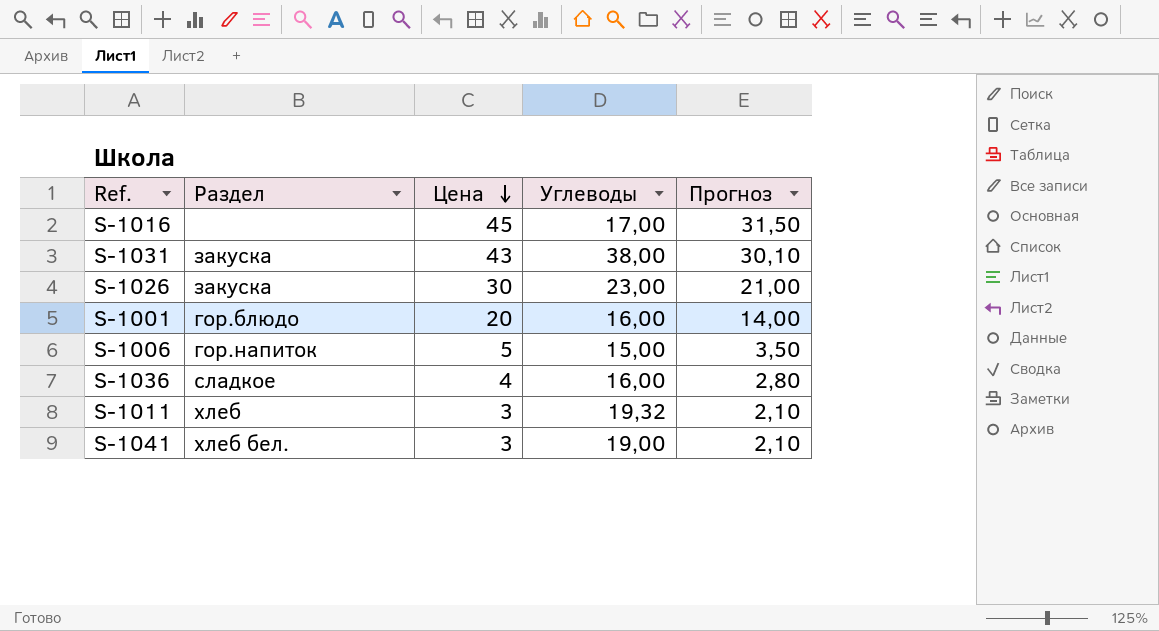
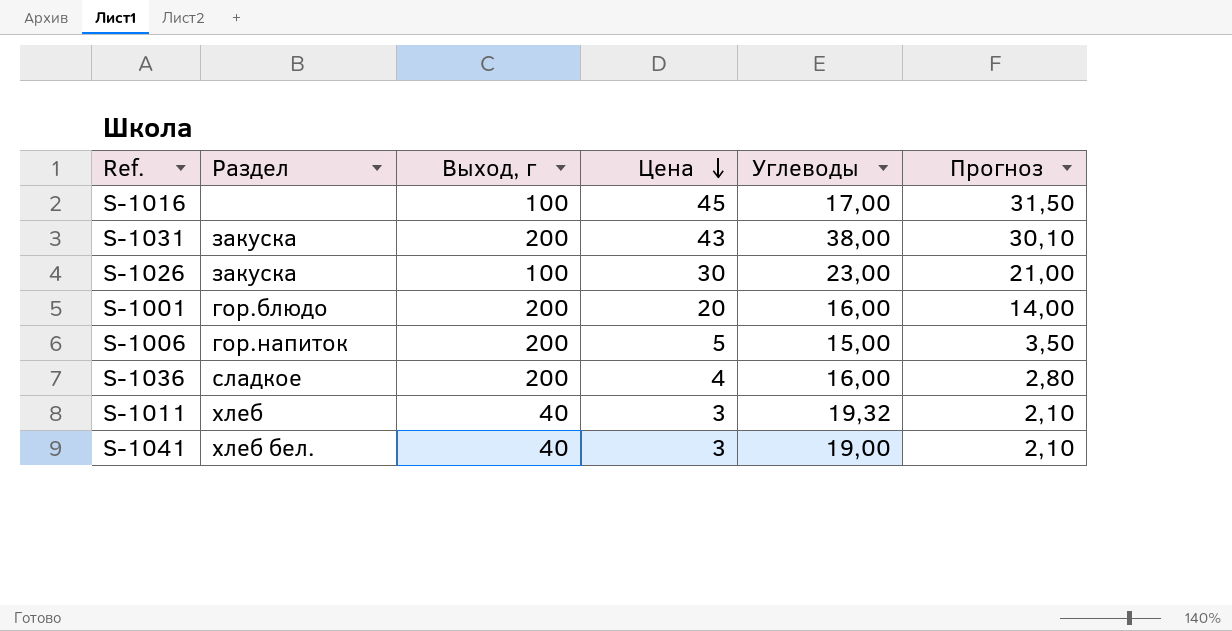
column Выход, г | position: none -> 3

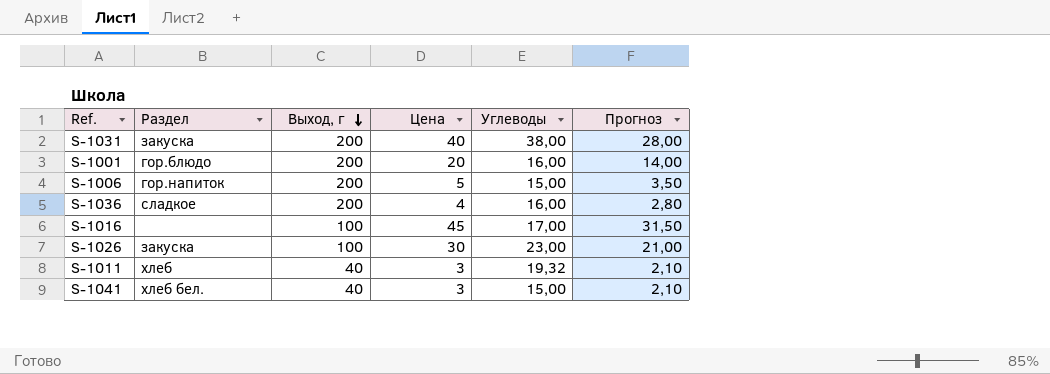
row order: Цена descending -> Выход, г descending
S-1031 | Цена: 43 -> 40
S-1031 | Прогноз: 30,10 -> 28,00
S-1041 | Углеводы: 19,00 -> 15,00

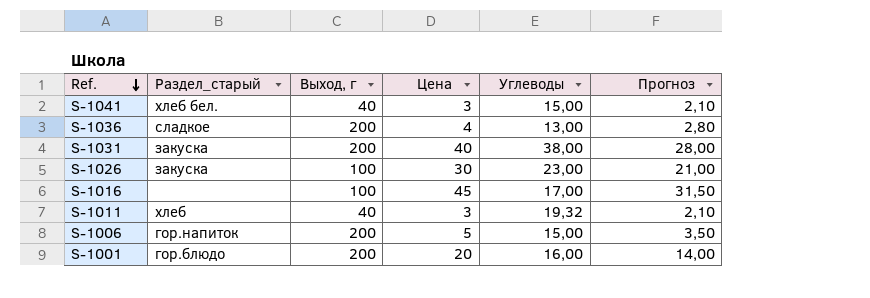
row order: Выход, г descending -> Ref. descending
column name: Раздел -> Раздел_старый
S-1036 | Углеводы: 16,00 -> 13,00

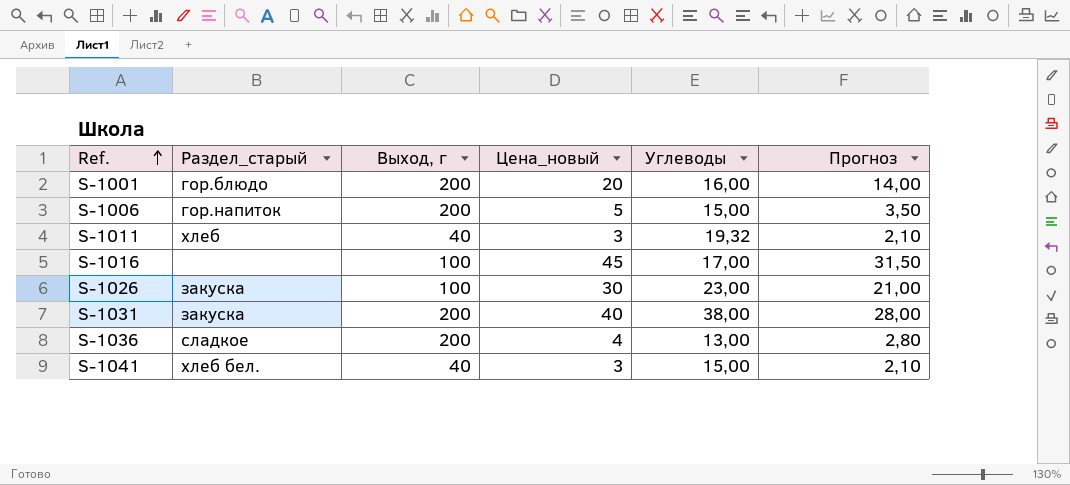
row order: Ref. descending -> Ref. ascending
column name: Цена -> Цена_новый

